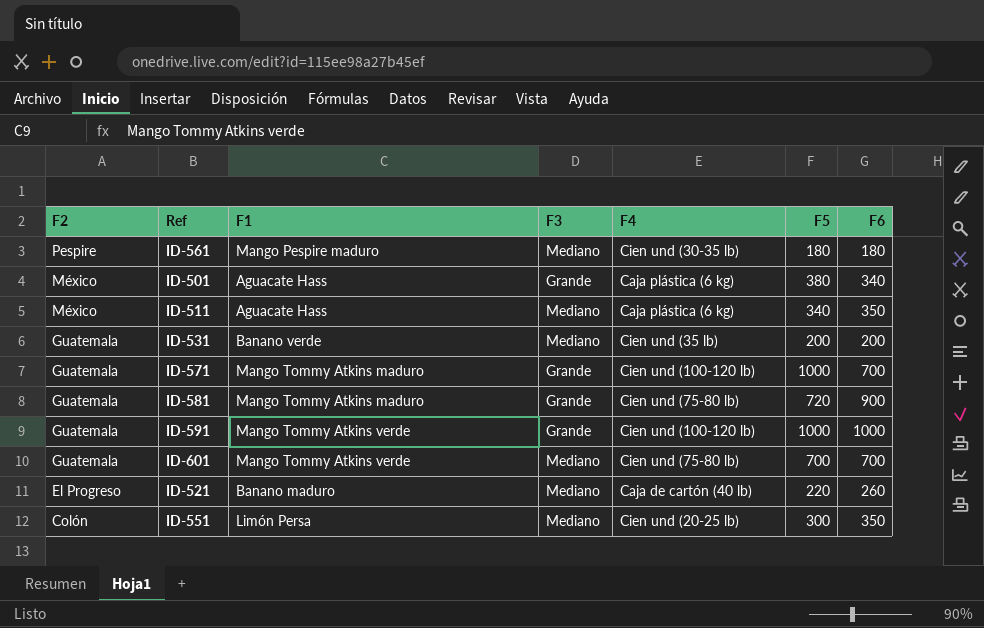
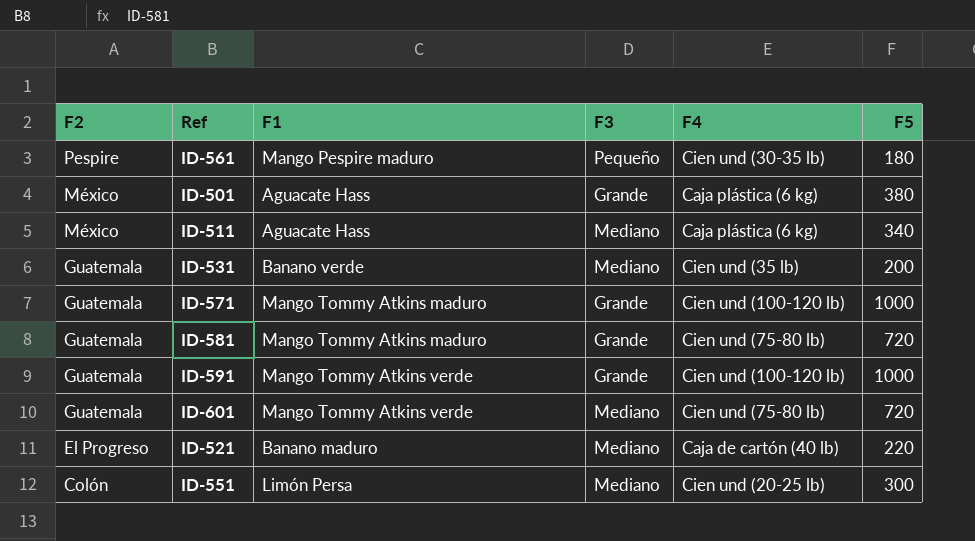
column F6 | position: 7 -> none
ID-561 | F3: Mediano -> Pequeño
ID-601 | F5: 700 -> 720

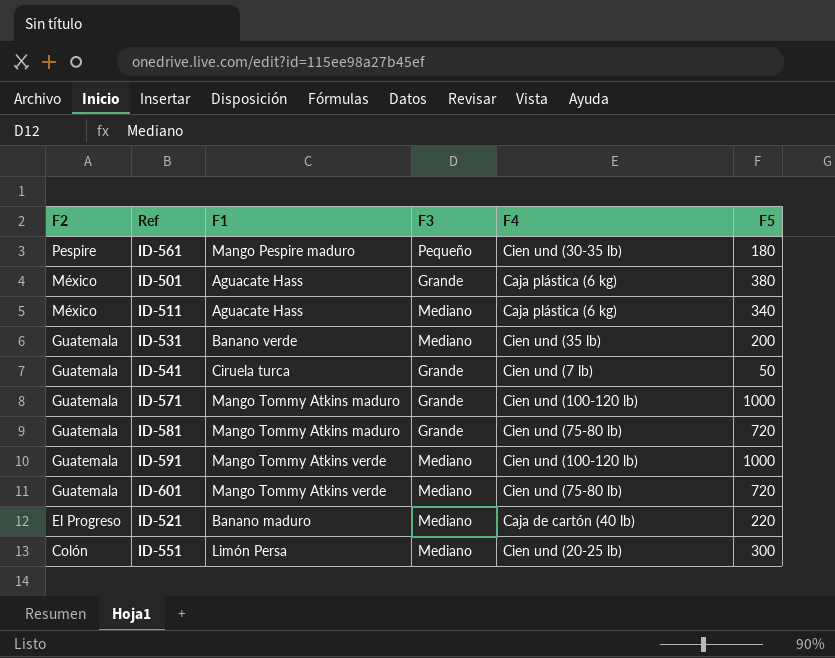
row ID-541: none -> Guatemala | Ciruela turca | Grande | Cien und (7 lb) | 50
ID-591 | F3: Grande -> Mediano

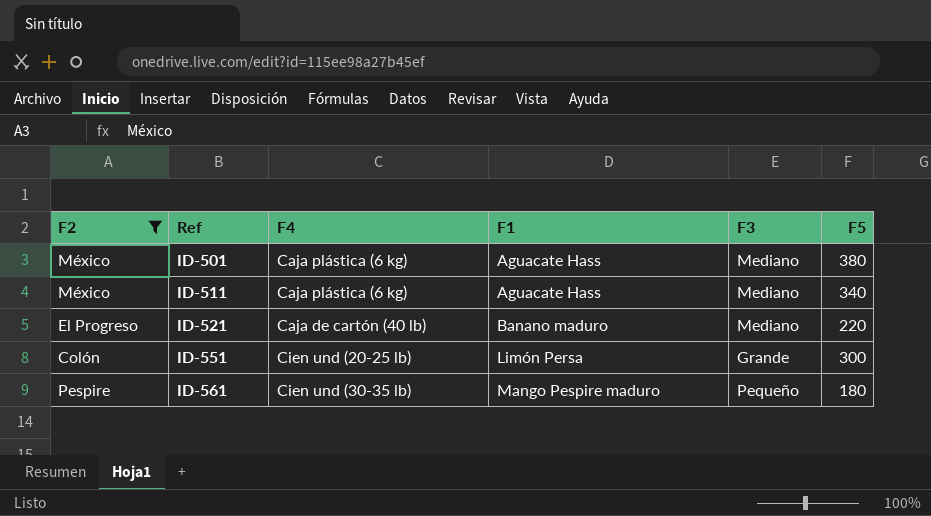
filter: none -> F2 != Guatemala
row order: F2 descending -> Ref ascending
column F4 | position: 5 -> 3
ID-501 | F3: Grande -> Mediano
ID-551 | F3: Mediano -> Grande

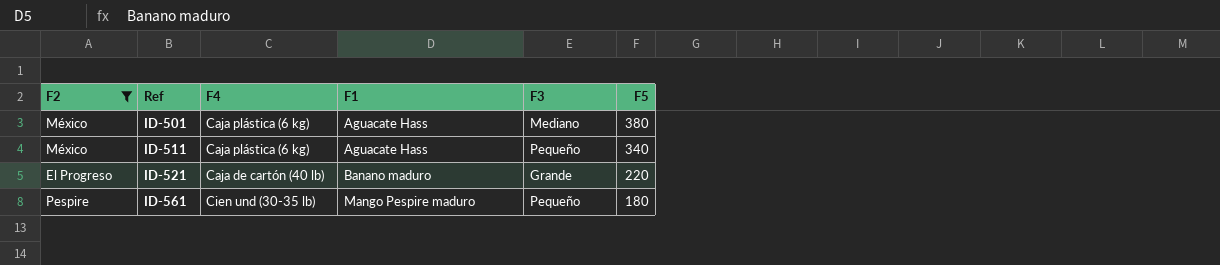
row ID-551: Colón | Cien und (20-25 lb) | Limón Persa | Grande | 300 -> none
ID-511 | F3: Mediano -> Pequeño
ID-521 | F3: Mediano -> Grande

